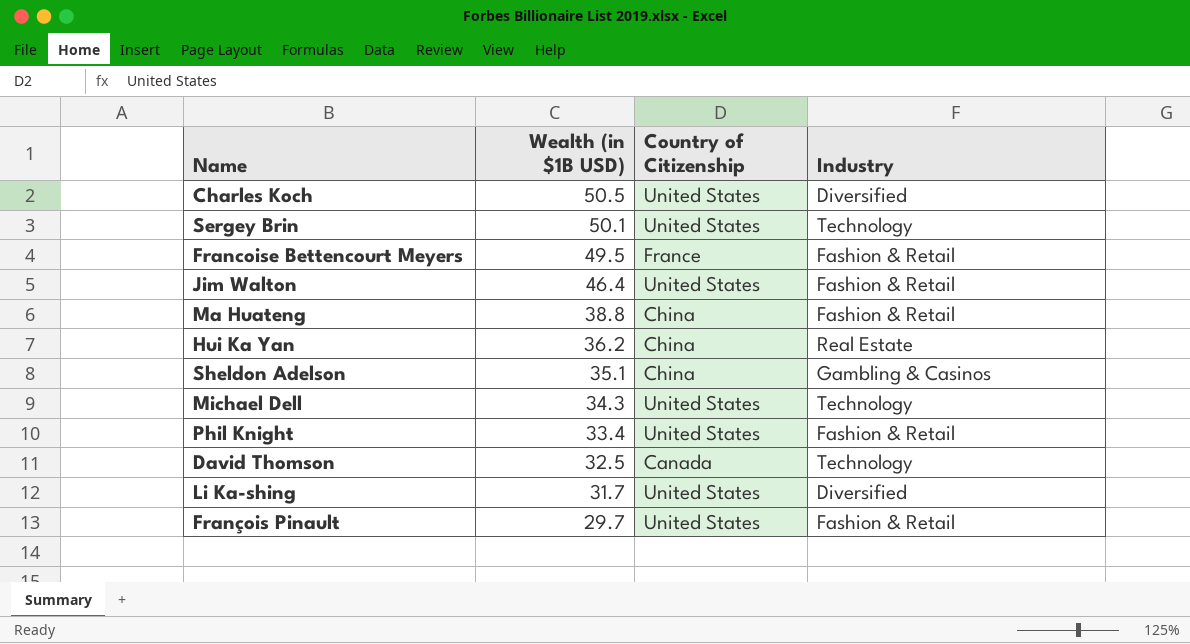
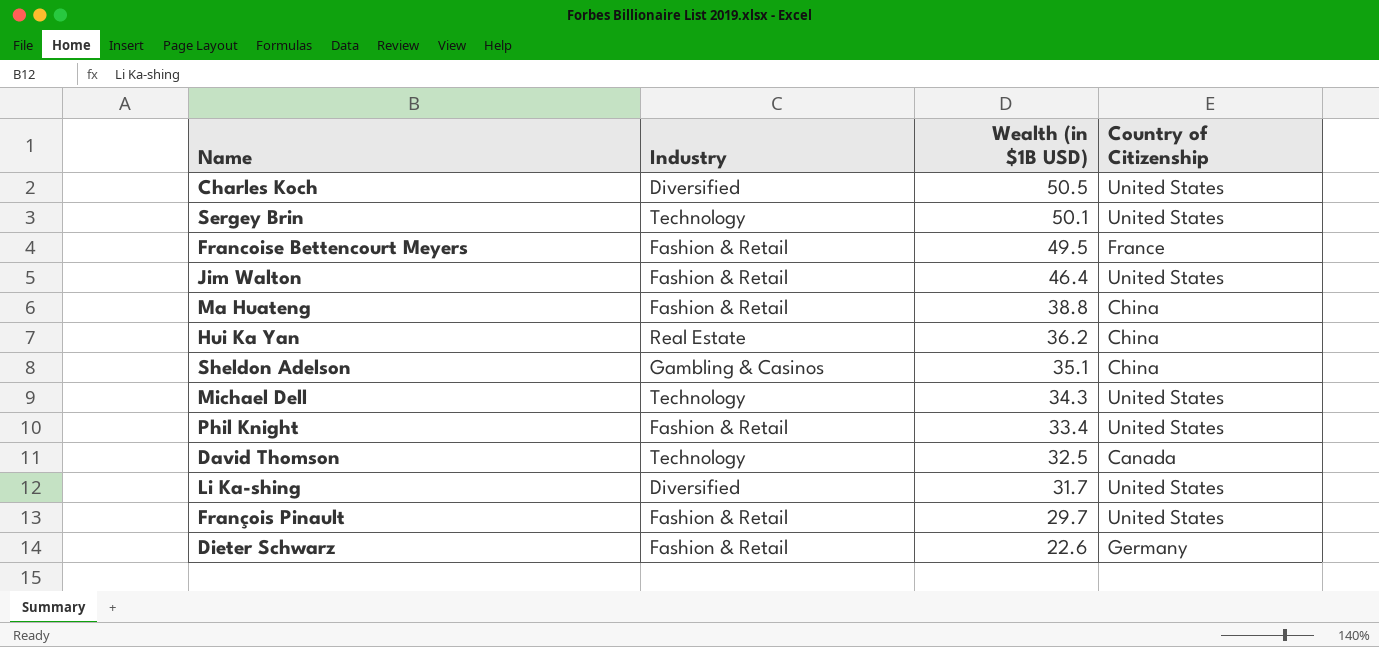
column Industry | position: 4 -> 2
row Dieter Schwarz: none -> Fashion & Retail | 22.6 | Germany

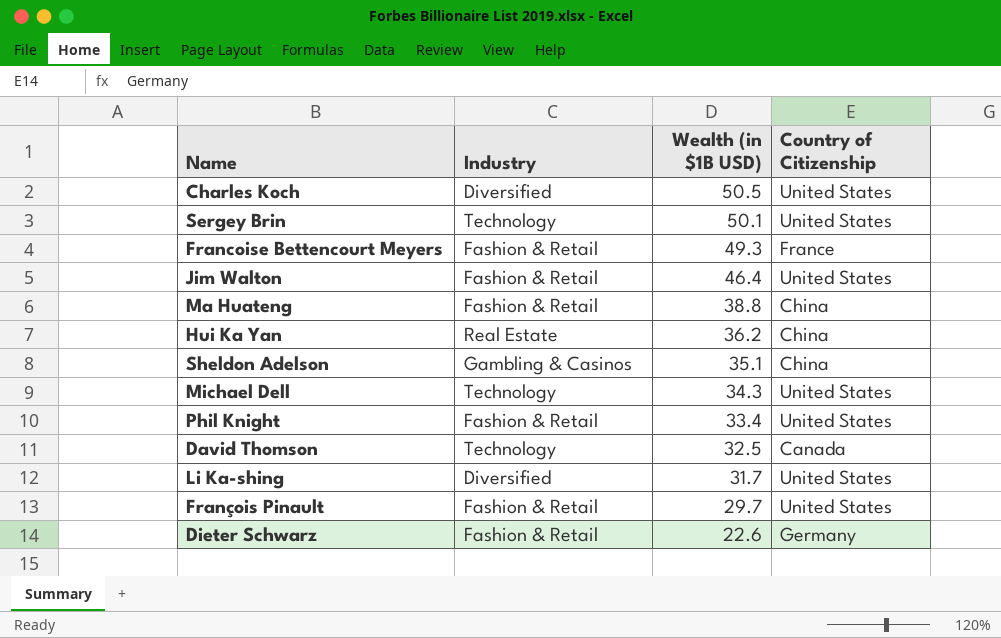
Francoise Bettencourt Meyers | Wealth (in $1B USD): 49.5 -> 49.3

